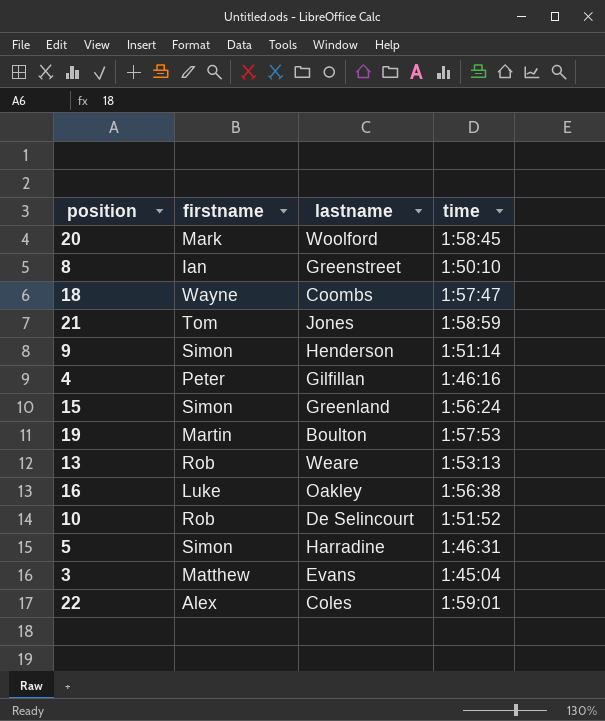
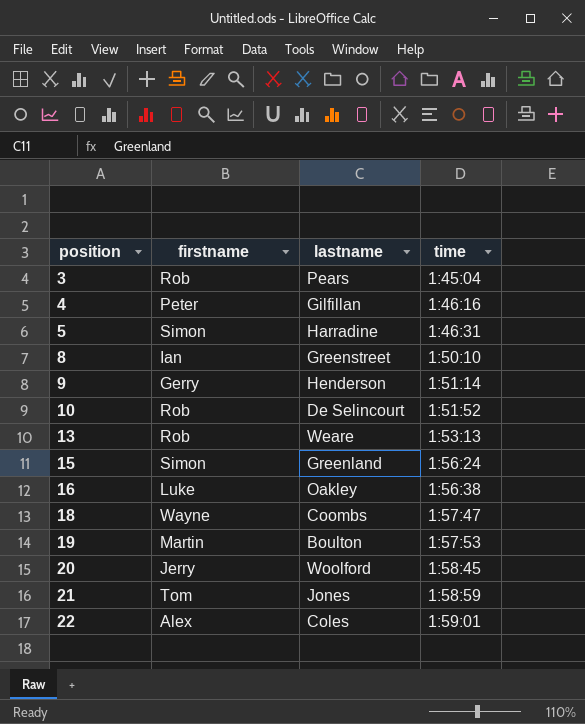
row order: none -> position ascending
3 | firstname: Matthew -> Rob
3 | lastname: Evans -> Pears
9 | firstname: Simon -> Gerry
20 | firstname: Mark -> Jerry

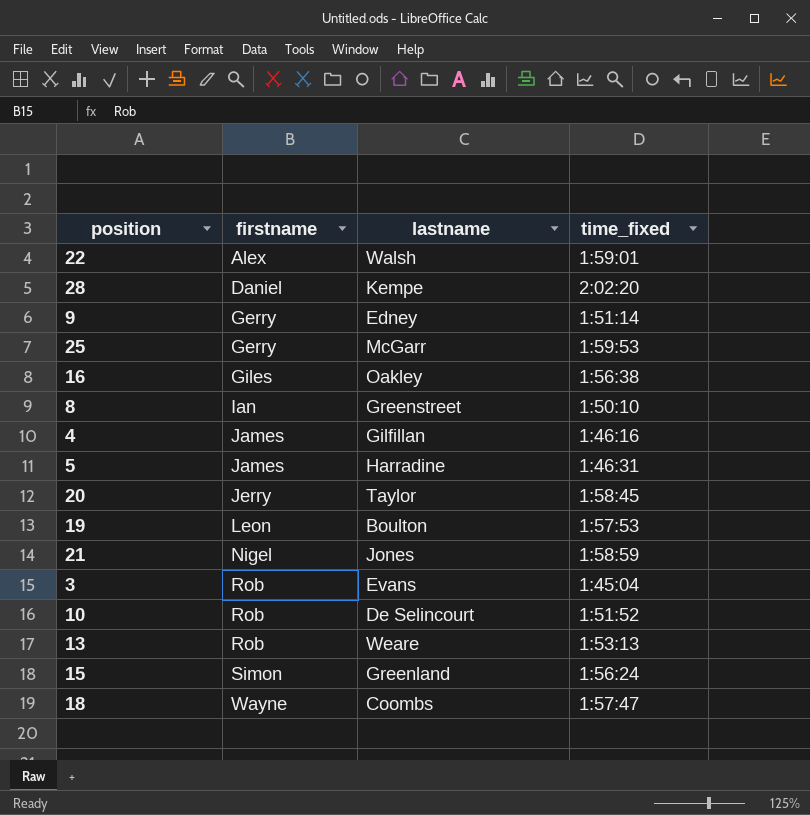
row order: position ascending -> firstname ascending
column name: time -> time_fixed
22 | lastname: Coles -> Walsh
row 28: none -> Daniel | Kempe | 2:02:20
9 | lastname: Henderson -> Edney
row 25: none -> Gerry | McGarr | 1:59:53
16 | firstname: Luke -> Giles
4 | firstname: Peter -> James
5 | firstname: Simon -> James
20 | lastname: Woolford -> Taylor
19 | firstname: Martin -> Leon
21 | firstname: Tom -> Nigel
3 | lastname: Pears -> Evans

